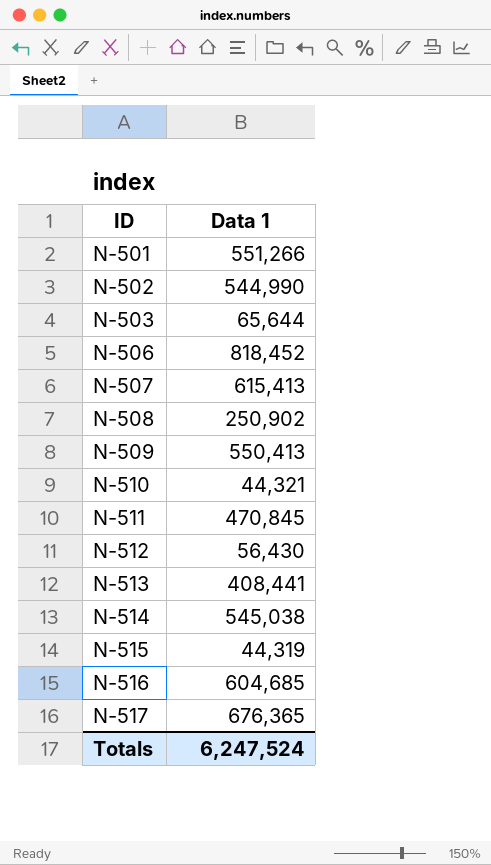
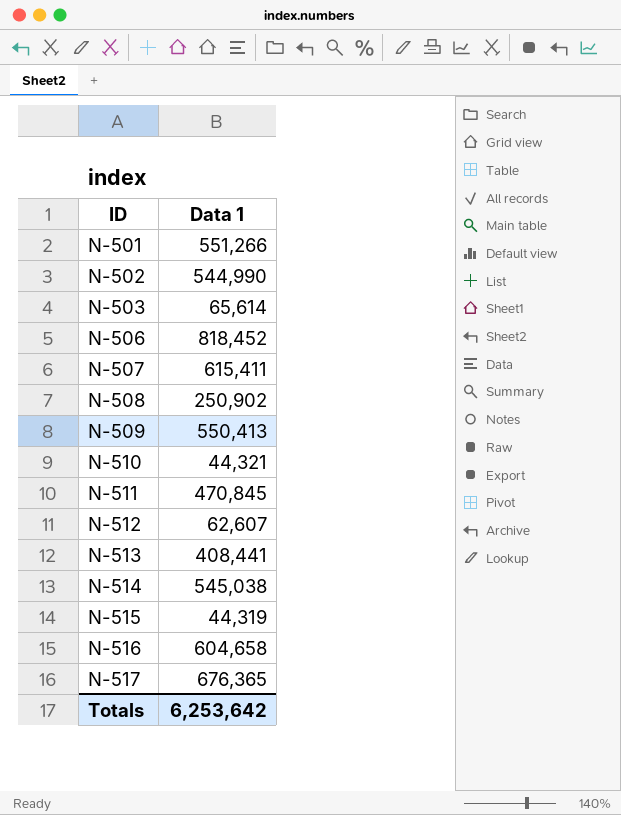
N-503 | Data 1: 65,644 -> 65,614
N-507 | Data 1: 615,413 -> 615,411
N-512 | Data 1: 56,430 -> 62,607
N-516 | Data 1: 604,685 -> 604,658
Totals | Data 1: 6,247,524 -> 6,253,642

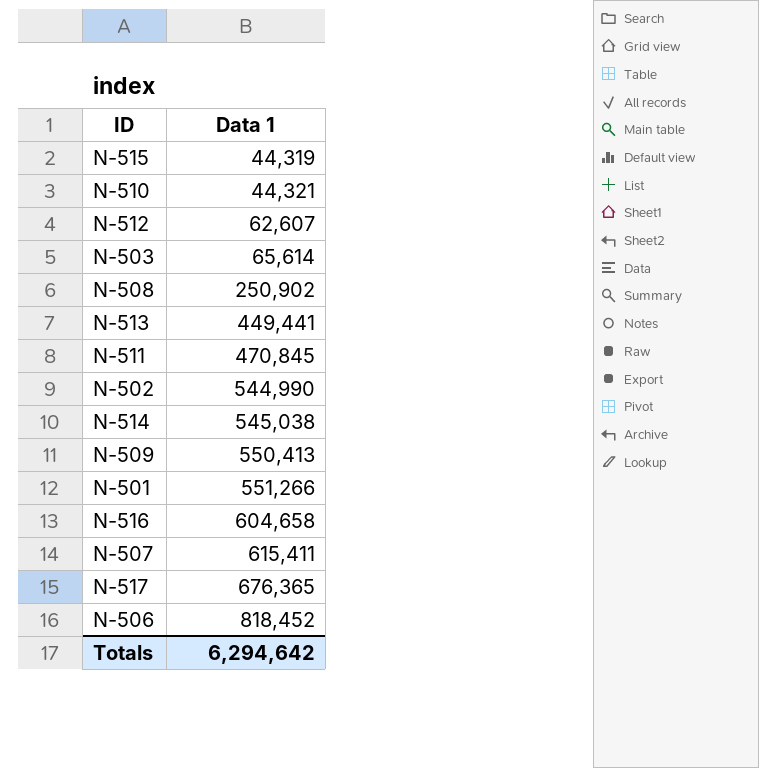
row order: ID ascending -> Data 1 ascending
N-513 | Data 1: 408,441 -> 449,441
Totals | Data 1: 6,253,642 -> 6,294,642

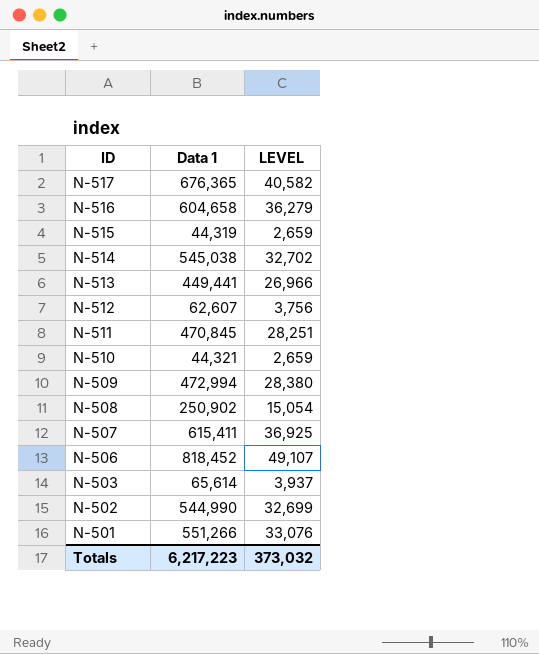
row order: Data 1 ascending -> ID descending
column LEVEL | formula: none -> [Data 1] * 0.06
N-509 | Data 1: 550,413 -> 472,994
Totals | Data 1: 6,294,642 -> 6,217,223

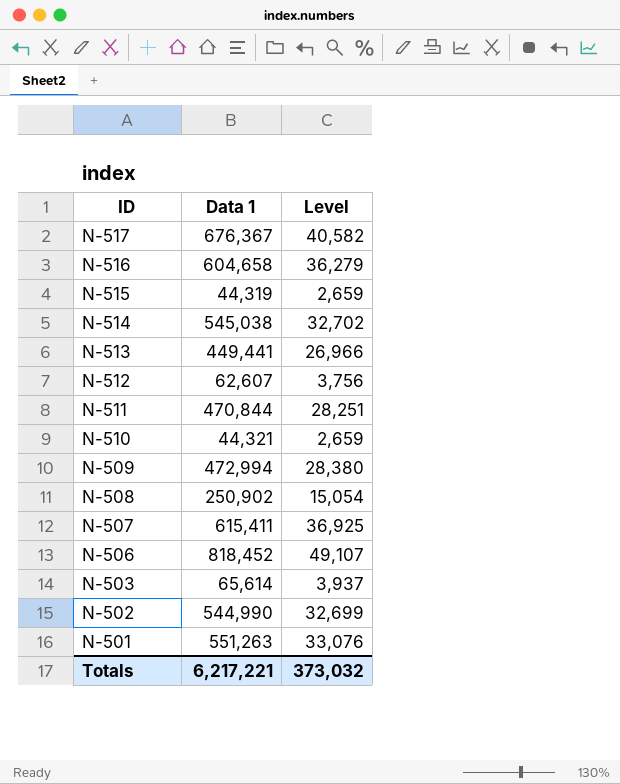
column name: LEVEL -> Level
N-517 | Data 1: 676,365 -> 676,367
N-511 | Data 1: 470,845 -> 470,844
N-501 | Data 1: 551,266 -> 551,263
Totals | Data 1: 6,217,223 -> 6,217,221

